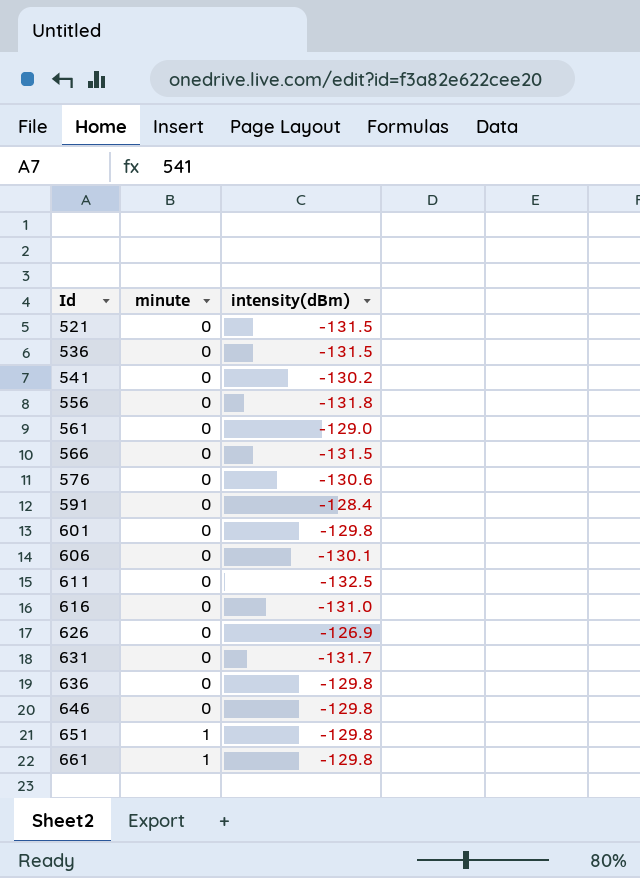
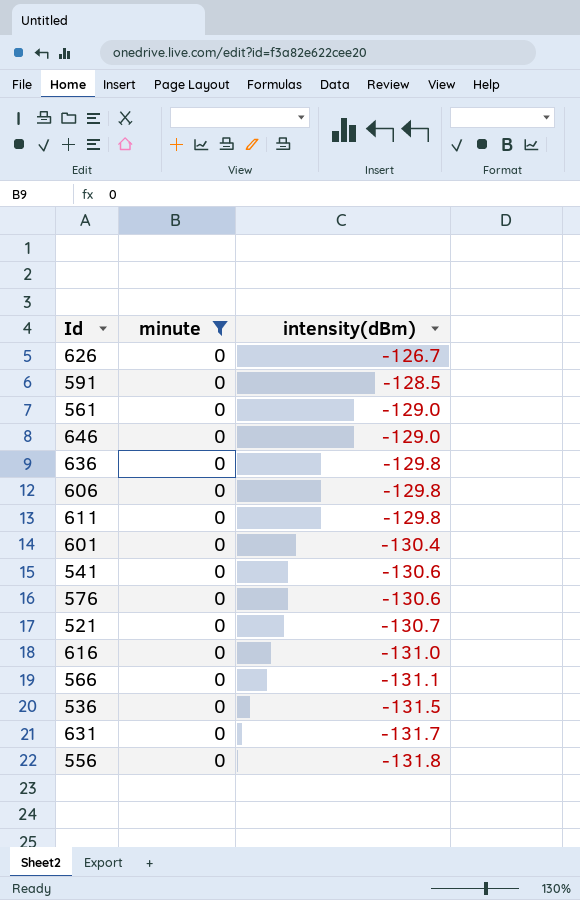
filter: none -> minute = 0
row order: Id ascending -> intensity(dBm) descending
626 | intensity(dBm): -126.9 -> -126.7
591 | intensity(dBm): -128.4 -> -128.5
646 | intensity(dBm): -129.8 -> -129.0
606 | intensity(dBm): -130.1 -> -129.8
611 | intensity(dBm): -132.5 -> -129.8
601 | intensity(dBm): -129.8 -> -130.4
541 | intensity(dBm): -130.2 -> -130.6
521 | intensity(dBm): -131.5 -> -130.7
566 | intensity(dBm): -131.5 -> -131.1

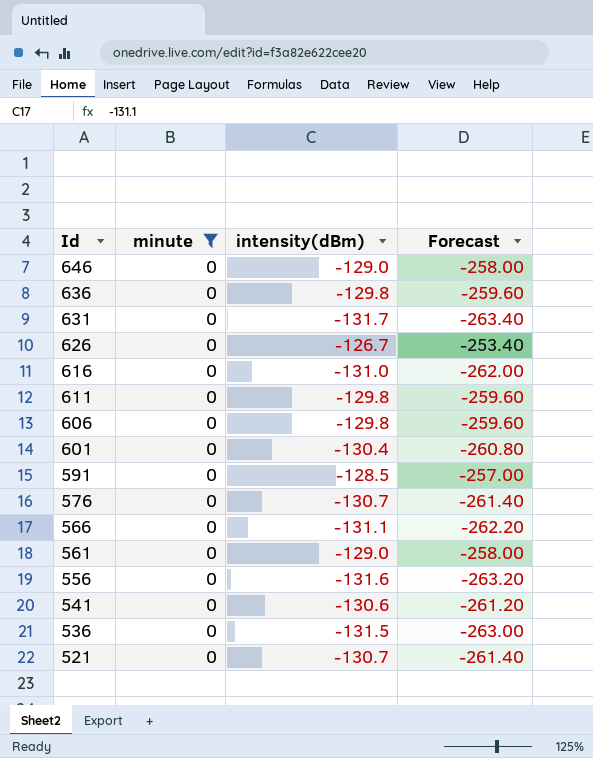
row order: intensity(dBm) descending -> Id descending
column Forecast | formula: none -> [intensity(dBm)] * 2
576 | intensity(dBm): -130.6 -> -130.7
556 | intensity(dBm): -131.8 -> -131.6

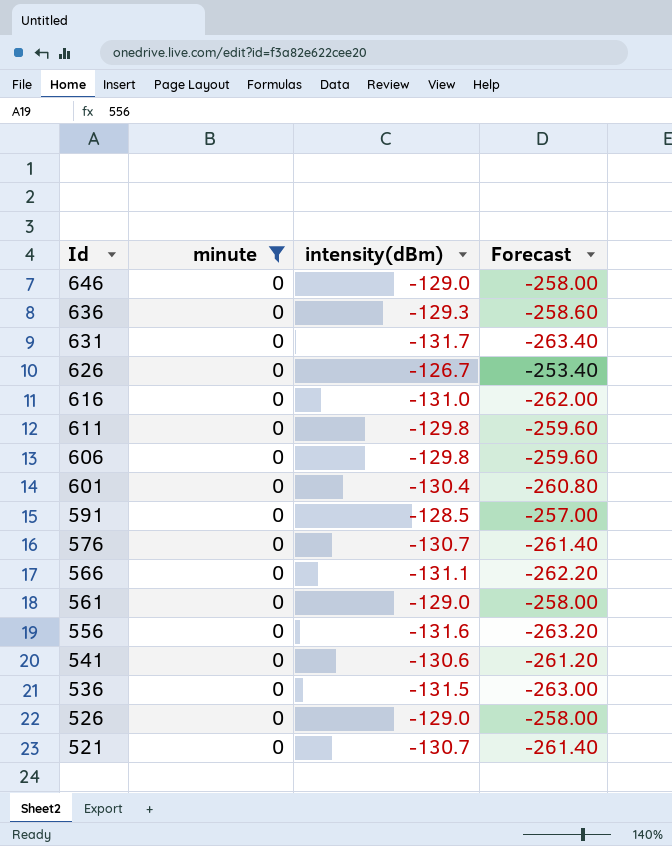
636 | intensity(dBm): -129.8 -> -129.3
636 | Forecast: -259.60 -> -258.60
row 526: none -> 0 | -129.0 | -258.00

